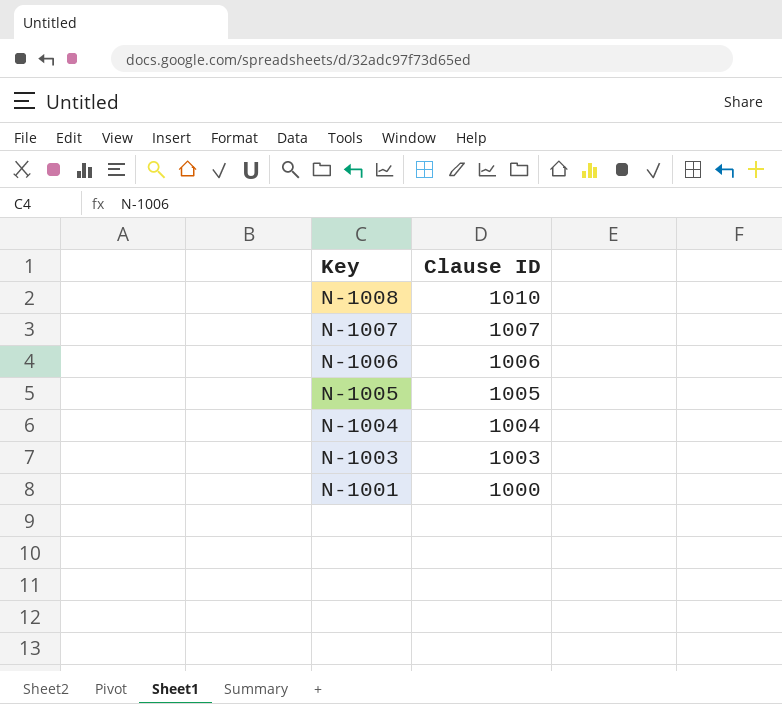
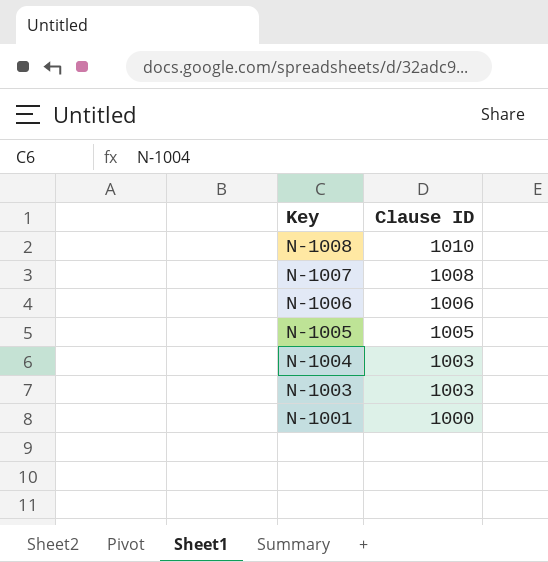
N-1007 | Clause ID: 1007 -> 1008
N-1004 | Clause ID: 1004 -> 1003

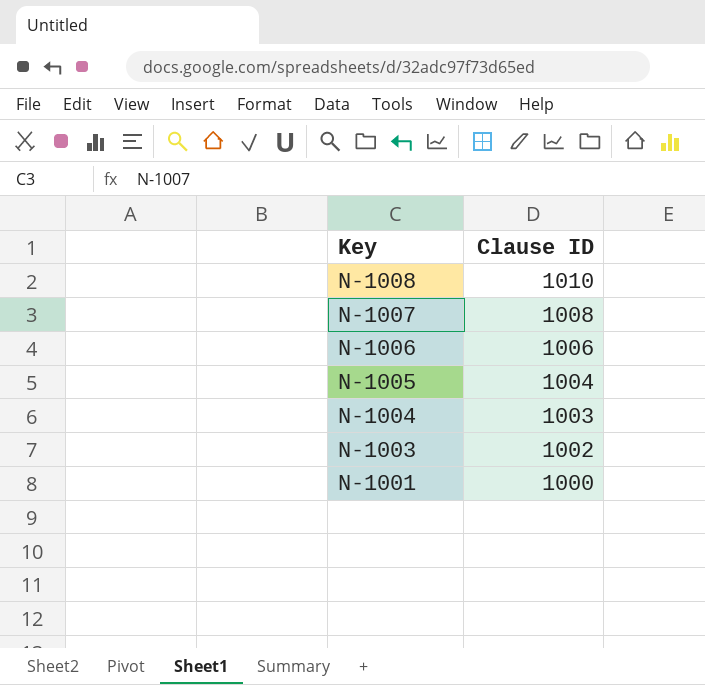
N-1005 | Clause ID: 1005 -> 1004
N-1003 | Clause ID: 1003 -> 1002

